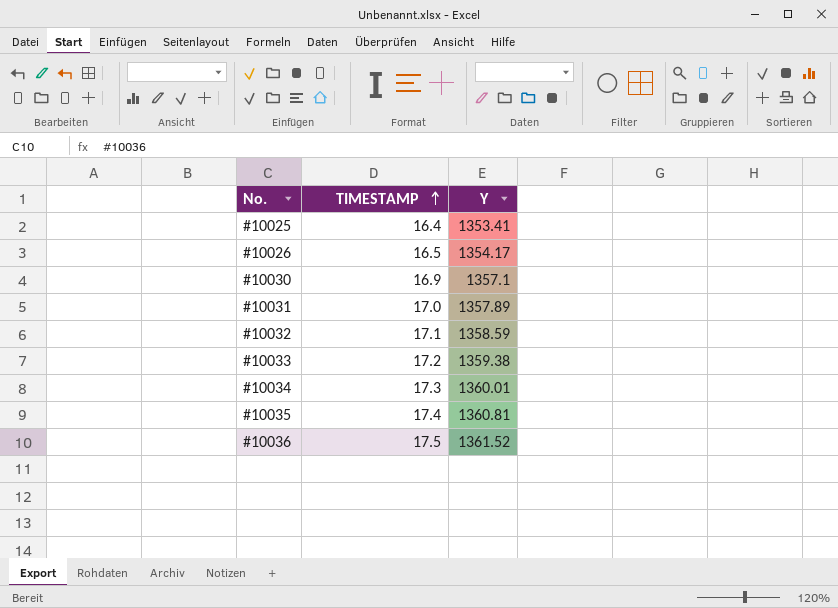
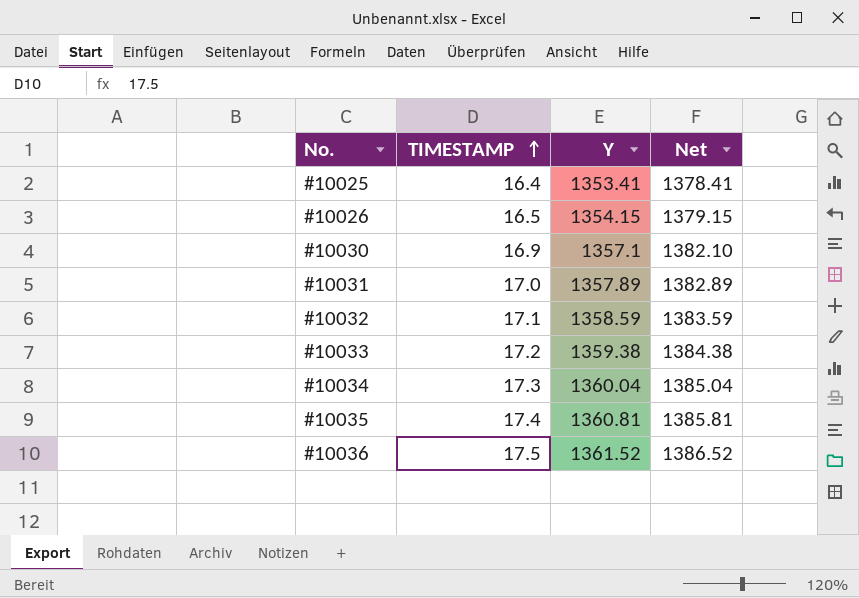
column Net | formula: none -> [Y] + 25
#10026 | Y: 1354.17 -> 1354.15
#10034 | Y: 1360.01 -> 1360.04

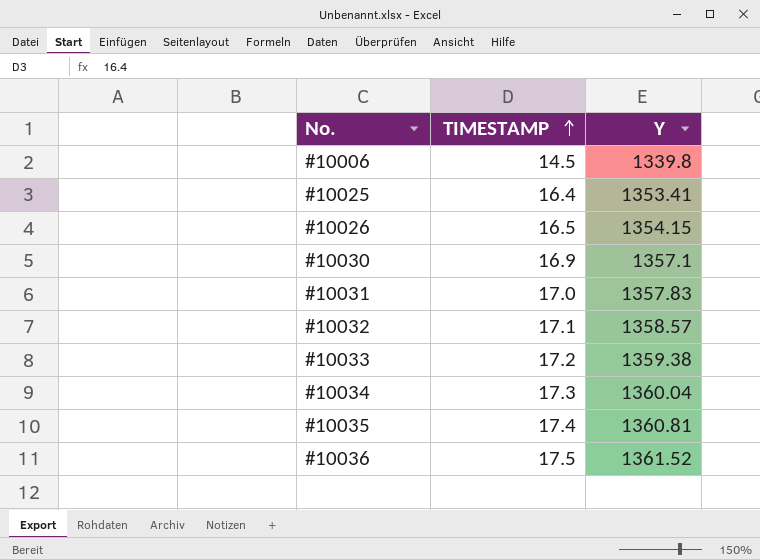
column Net | formula: [Y] + 25 -> none
row #10006: none -> 14.5 | 1339.8
#10031 | Y: 1357.89 -> 1357.83
#10032 | Y: 1358.59 -> 1358.57

